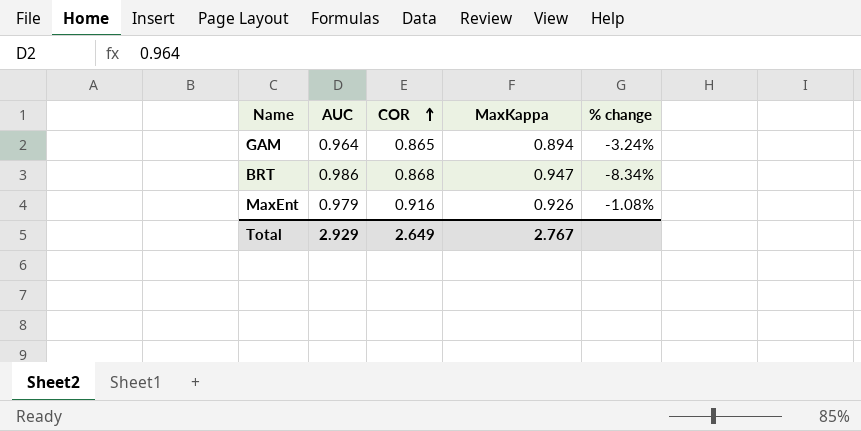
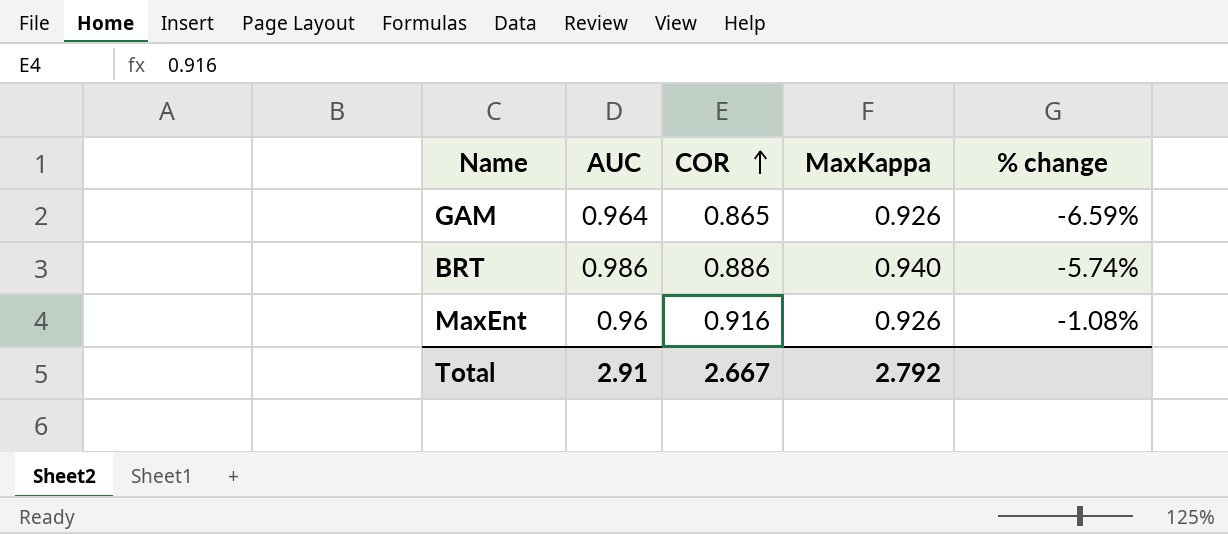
GAM | MaxKappa: 0.894 -> 0.926
GAM | % change: -3.24% -> -6.59%
BRT | COR: 0.868 -> 0.886
BRT | MaxKappa: 0.947 -> 0.940
BRT | % change: -8.34% -> -5.74%
MaxEnt | AUC: 0.979 -> 0.96
Total | AUC: 2.929 -> 2.91
Total | COR: 2.649 -> 2.667
Total | MaxKappa: 2.767 -> 2.792

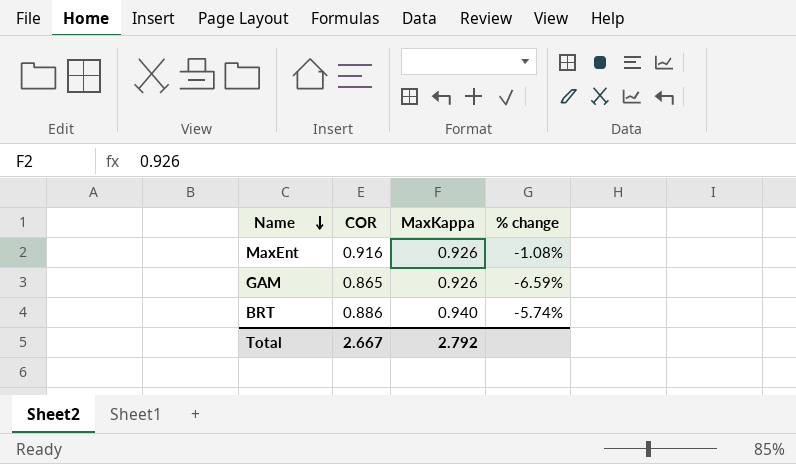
row order: COR ascending -> Name descending
column AUC | position: 2 -> none

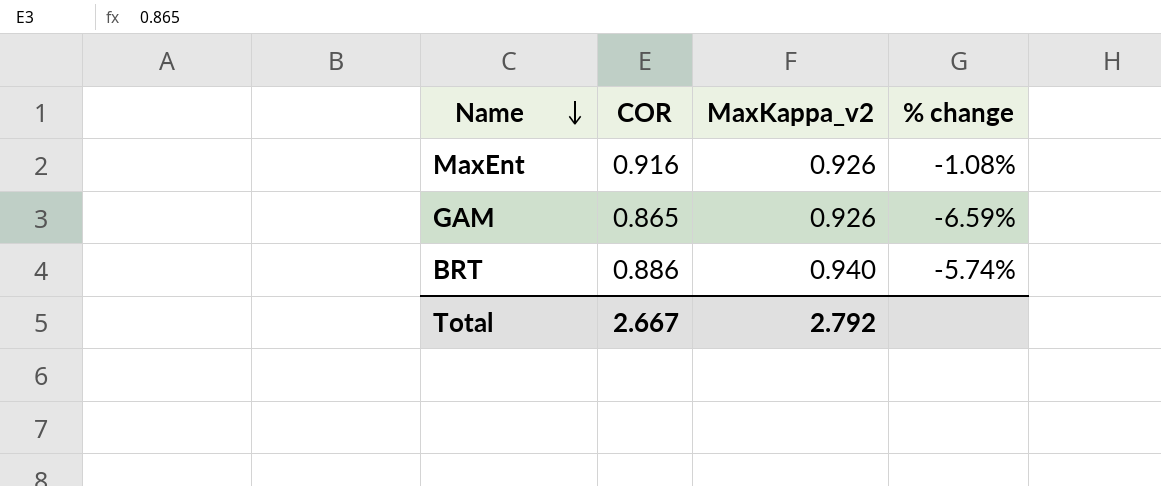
column name: MaxKappa -> MaxKappa_v2

